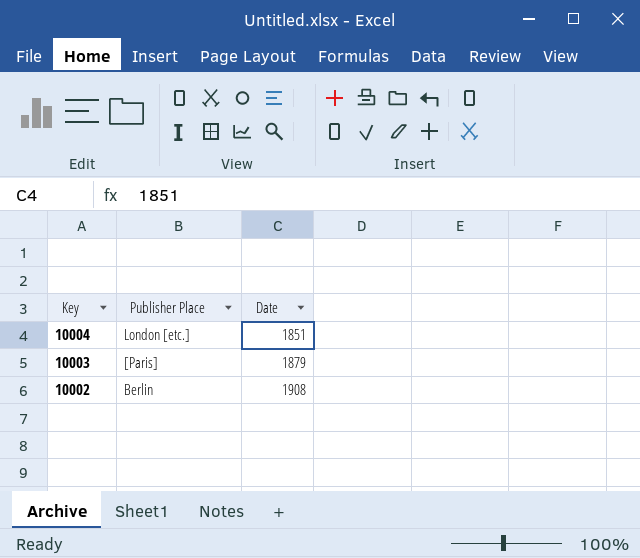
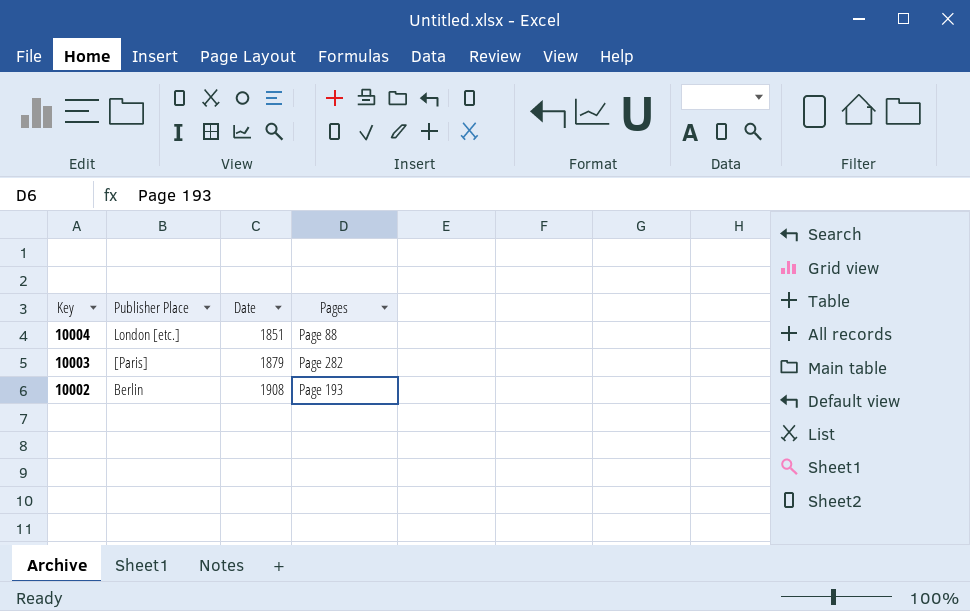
column Pages | position: none -> 4

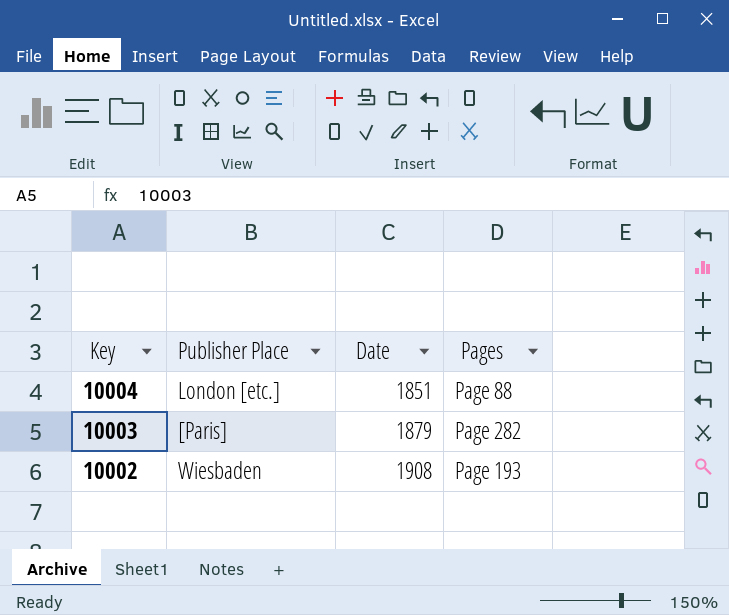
10002 | Publisher Place: Berlin -> Wiesbaden

